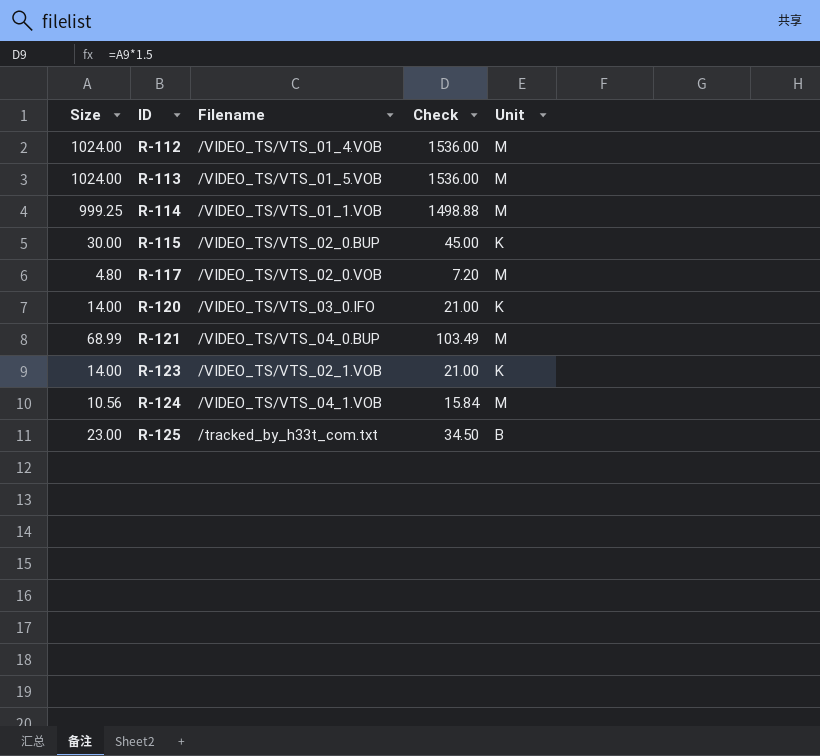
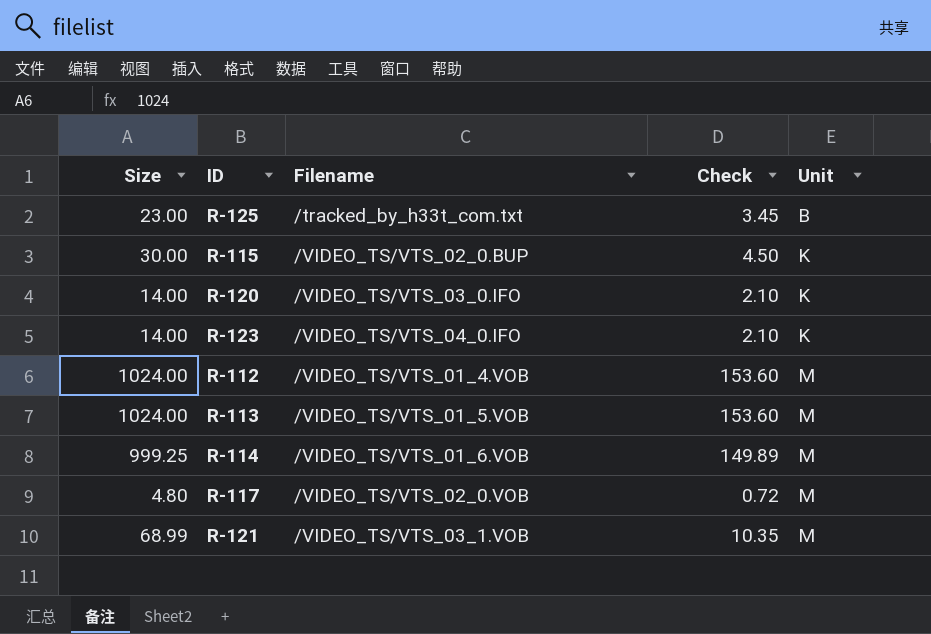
row order: ID ascending -> Unit ascending
column Check | formula: [Size] * 1.5 -> [Size] * 0.15
row R-124: 10.56 | /VIDEO_TS/VTS_04_1.VOB | 15.84 | M -> none
R-123 | Filename: /VIDEO_TS/VTS_02_1.VOB -> /VIDEO_TS/VTS_04_0.IFO
R-114 | Filename: /VIDEO_TS/VTS_01_1.VOB -> /VIDEO_TS/VTS_01_6.VOB
R-121 | Filename: /VIDEO_TS/VTS_04_0.BUP -> /VIDEO_TS/VTS_03_1.VOB

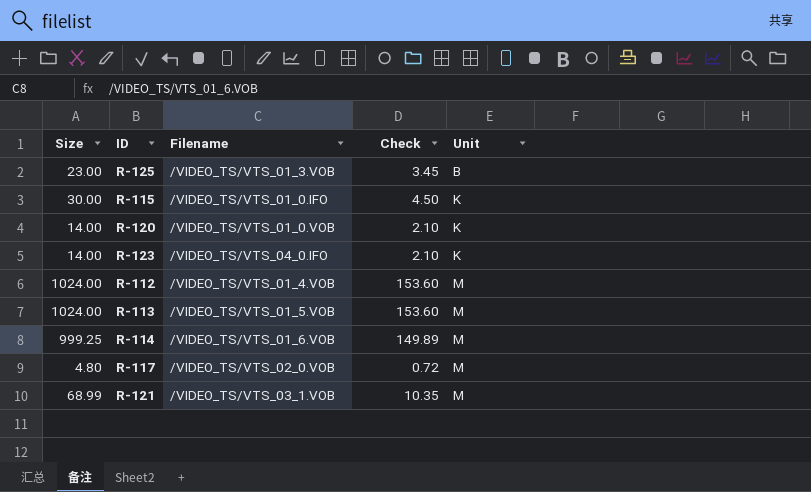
R-125 | Filename: /tracked_by_h33t_com.txt -> /VIDEO_TS/VTS_01_3.VOB
R-115 | Filename: /VIDEO_TS/VTS_02_0.BUP -> /VIDEO_TS/VTS_01_0.IFO
R-120 | Filename: /VIDEO_TS/VTS_03_0.IFO -> /VIDEO_TS/VTS_01_0.VOB

